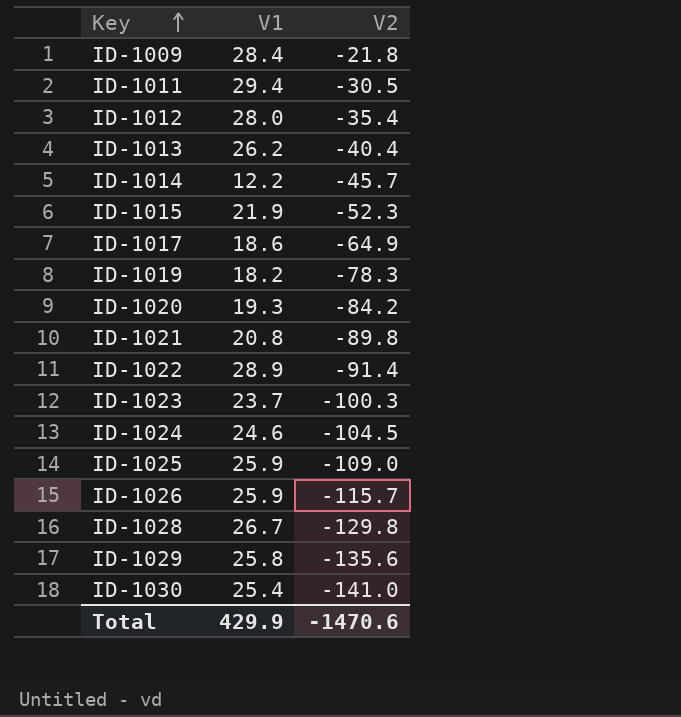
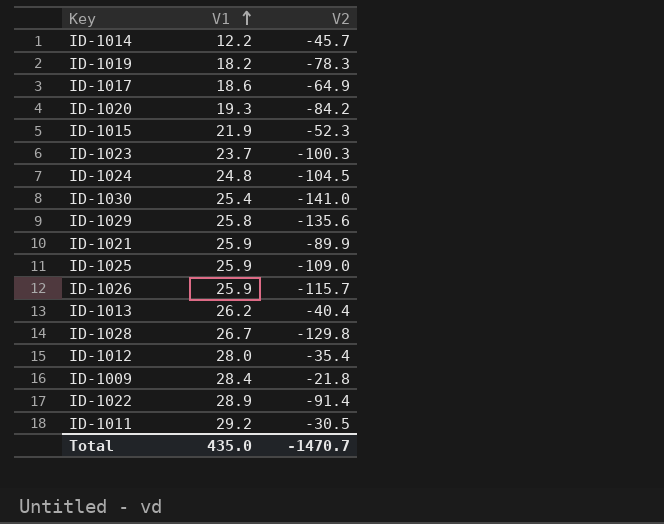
row order: Key ascending -> V1 ascending
ID-1024 | V1: 24.6 -> 24.8
ID-1021 | V1: 20.8 -> 25.9
ID-1021 | V2: -89.8 -> -89.9
ID-1011 | V1: 29.4 -> 29.2
Total | V1: 429.9 -> 435.0
Total | V2: -1470.6 -> -1470.7

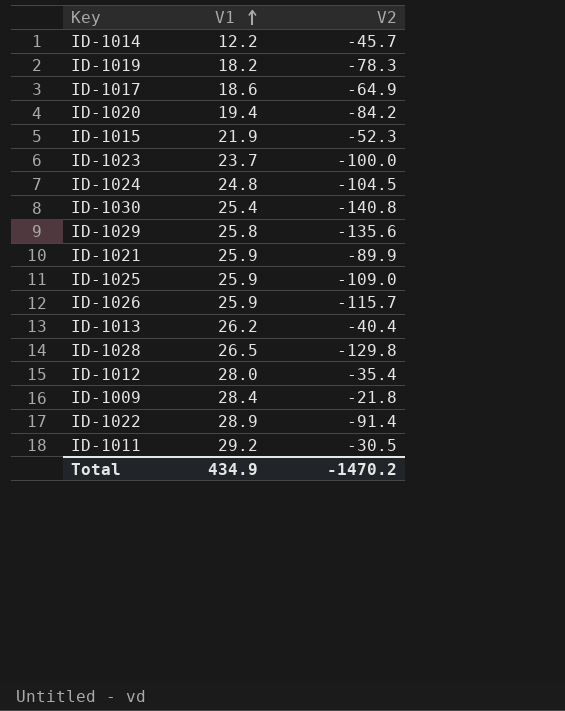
ID-1020 | V1: 19.3 -> 19.4
ID-1023 | V2: -100.3 -> -100.0
ID-1030 | V2: -141.0 -> -140.8
ID-1028 | V1: 26.7 -> 26.5
Total | V1: 435.0 -> 434.9
Total | V2: -1470.7 -> -1470.2

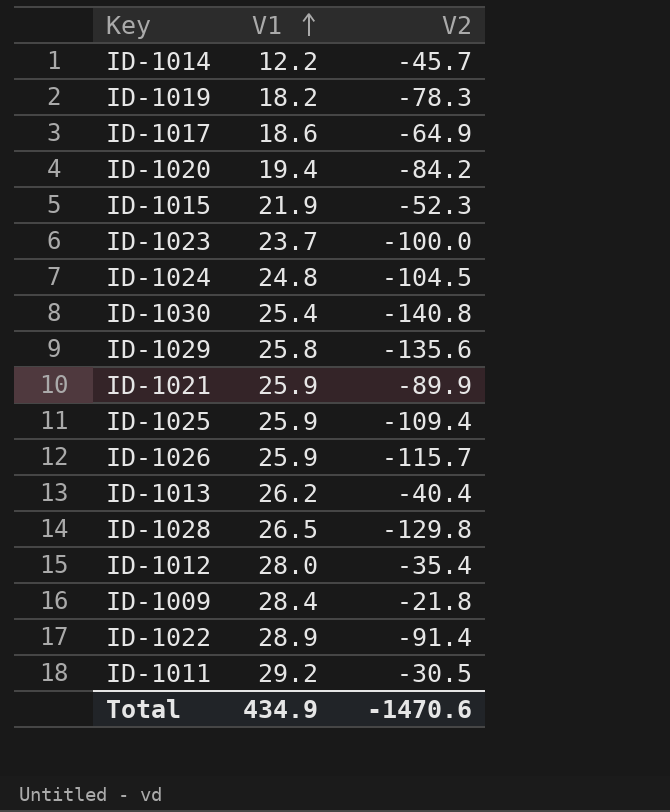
ID-1025 | V2: -109.0 -> -109.4
Total | V2: -1470.2 -> -1470.6

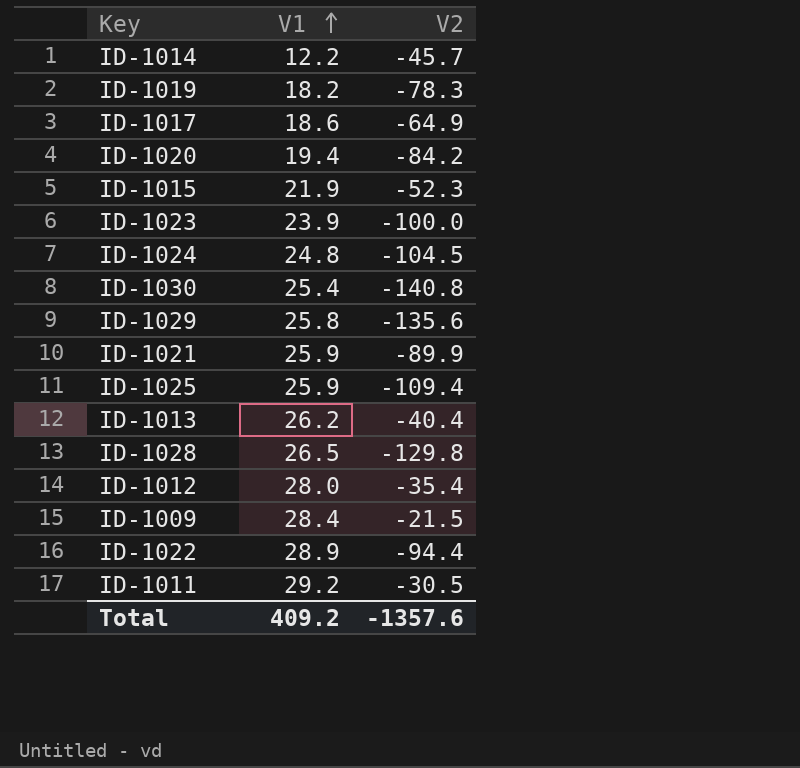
row ID-1026: 25.9 | -115.7 -> none
ID-1023 | V1: 23.7 -> 23.9
ID-1009 | V2: -21.8 -> -21.5
ID-1022 | V2: -91.4 -> -94.4
Total | V1: 434.9 -> 409.2
Total | V2: -1470.6 -> -1357.6

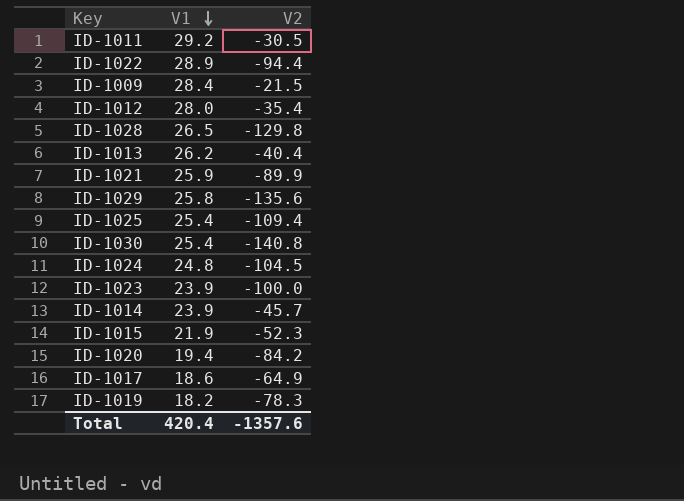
row order: V1 ascending -> V1 descending
ID-1025 | V1: 25.9 -> 25.4
ID-1014 | V1: 12.2 -> 23.9
Total | V1: 409.2 -> 420.4

